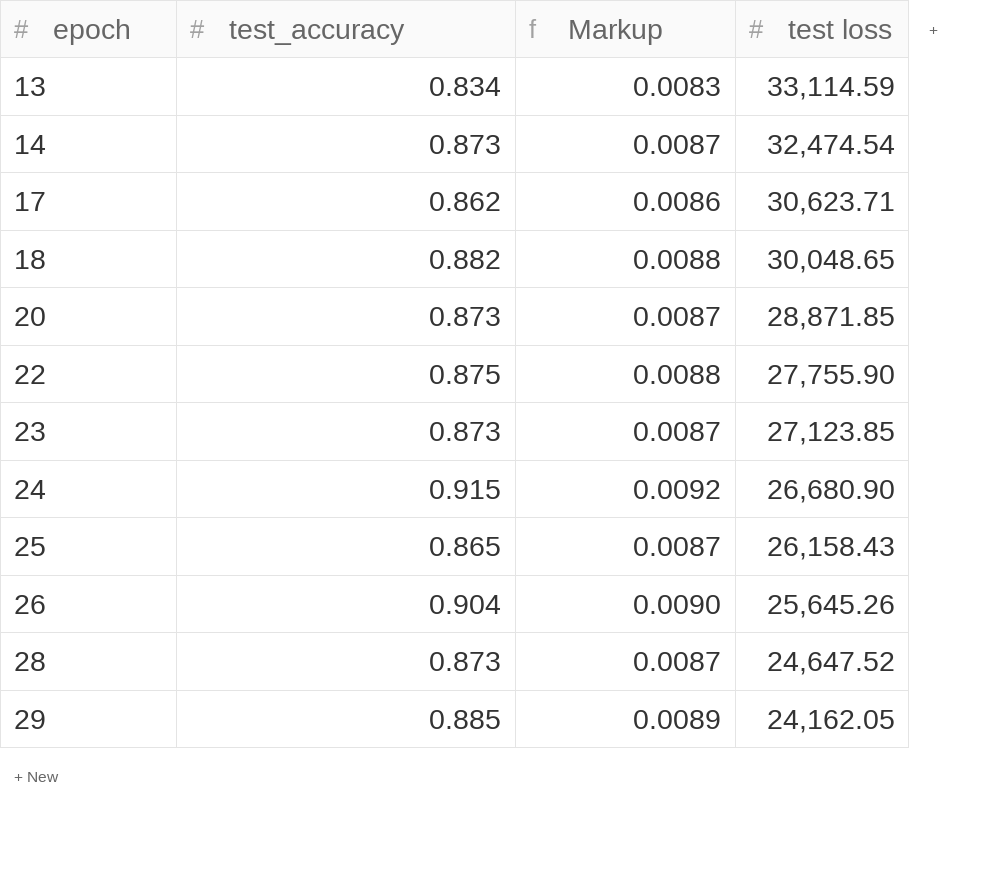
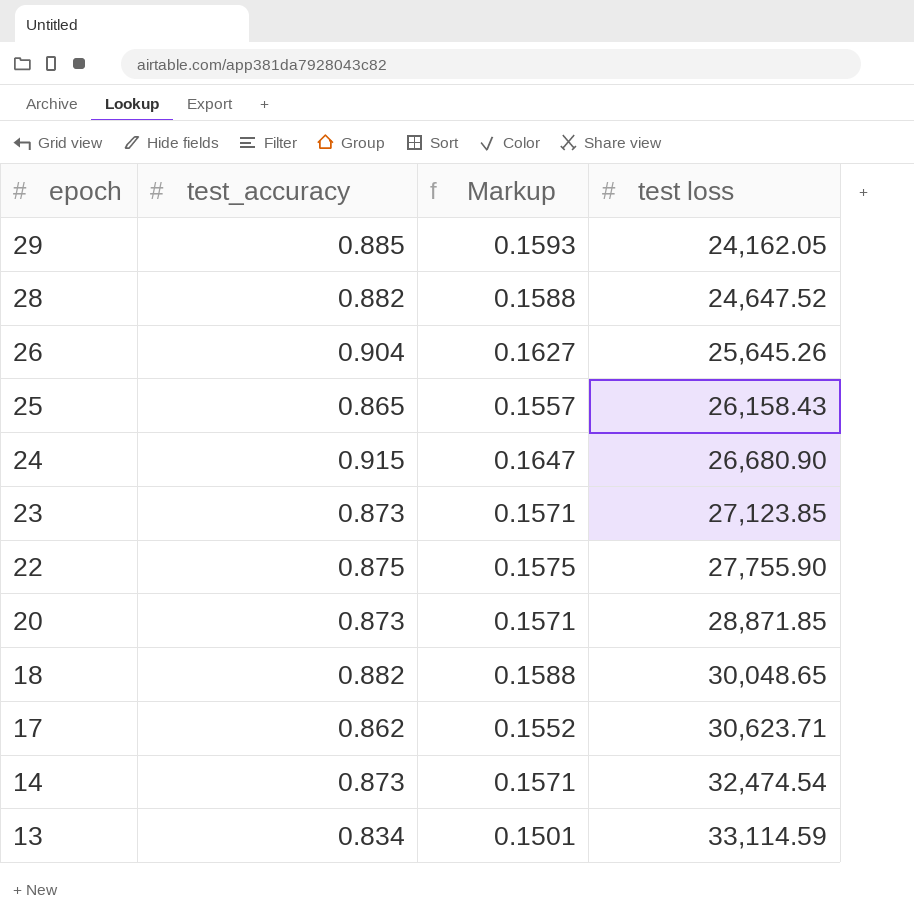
row order: epoch ascending -> epoch descending
column Markup | formula: [test_accuracy] * 0.01 -> [test_accuracy] * 0.18
28 | test_accuracy: 0.873 -> 0.882

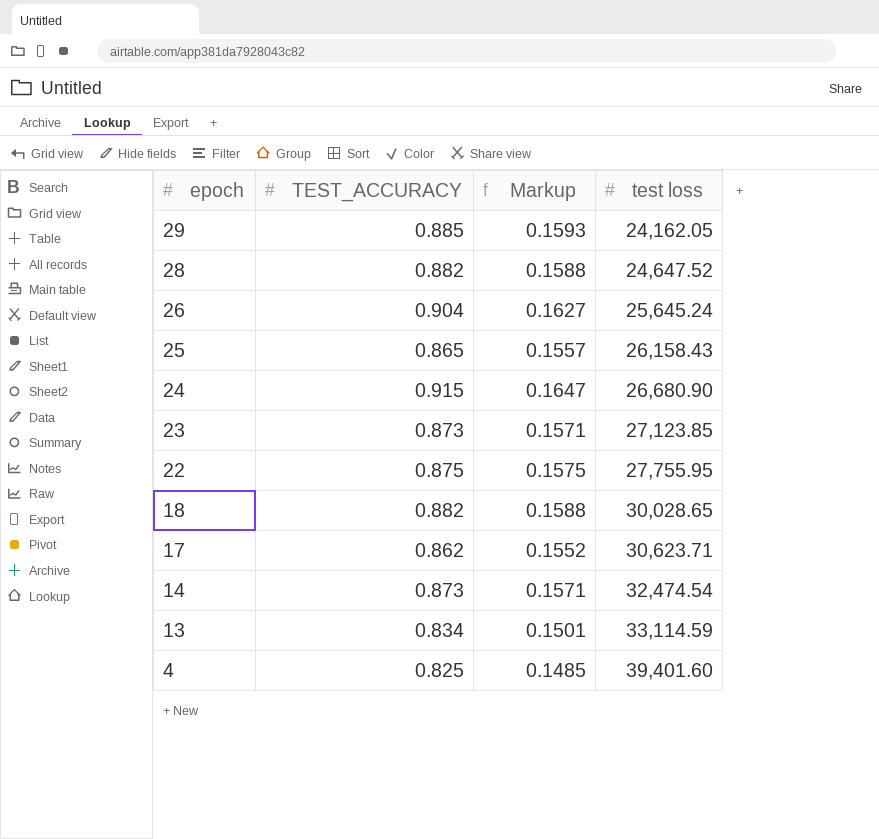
column name: test_accuracy -> TEST_ACCURACY
row 20: 0.873 | 0.1571 | 28,871.85 -> none
26 | test loss: 25,645.26 -> 25,645.24
22 | test loss: 27,755.90 -> 27,755.95
18 | test loss: 30,048.65 -> 30,028.65
row 4: none -> 0.825 | 0.1485 | 39,401.60

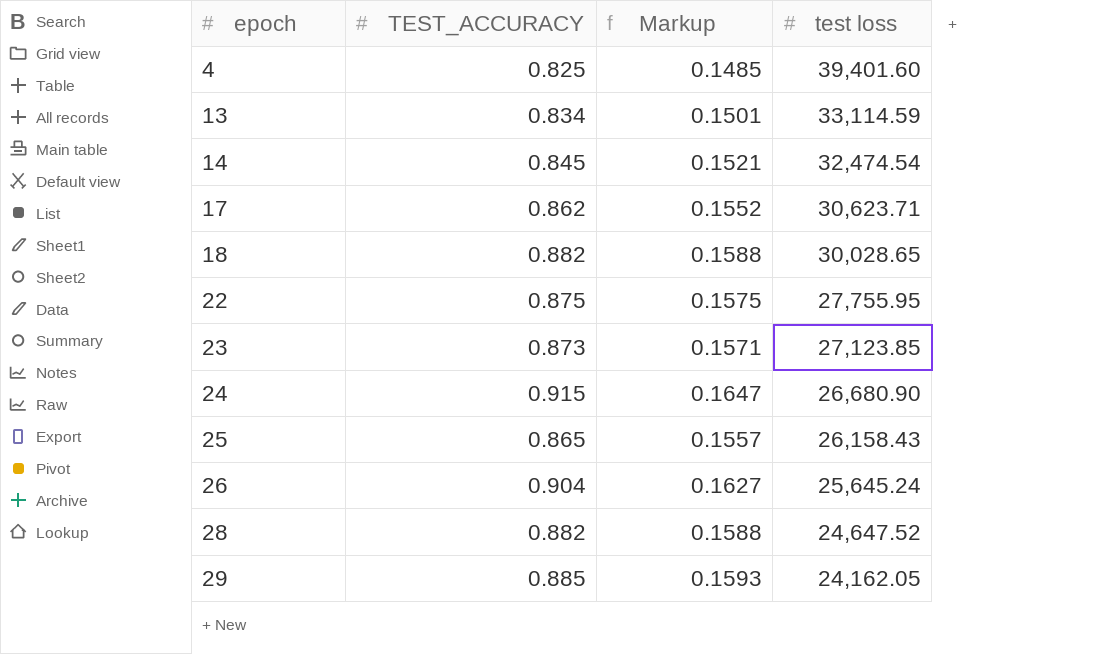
row order: epoch descending -> epoch ascending
14 | TEST_ACCURACY: 0.873 -> 0.845
14 | Markup: 0.1571 -> 0.1521

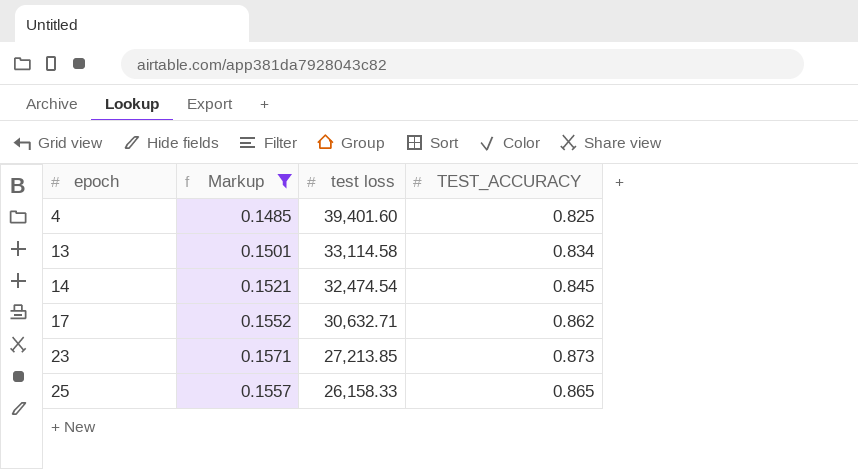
filter: none -> Markup <= 0.1571
column TEST_ACCURACY | position: 2 -> 4
13 | test loss: 33,114.59 -> 33,114.58
17 | test loss: 30,623.71 -> 30,632.71
23 | test loss: 27,123.85 -> 27,213.85
25 | test loss: 26,158.43 -> 26,158.33

